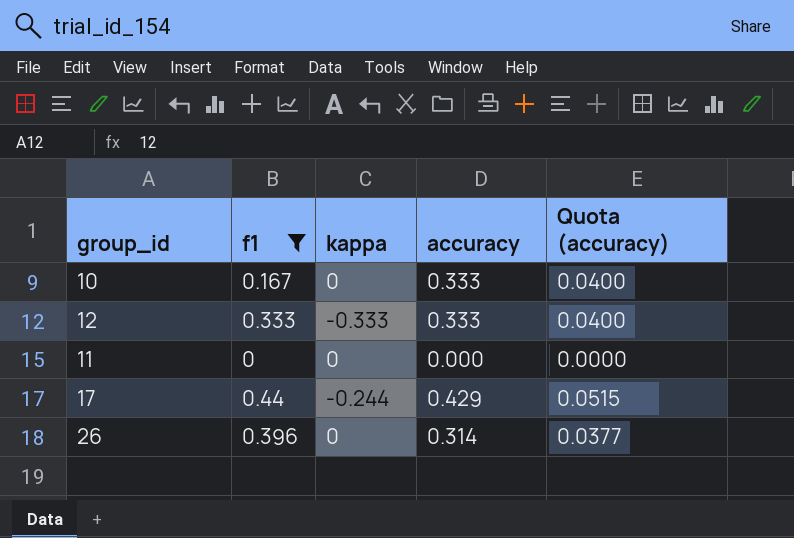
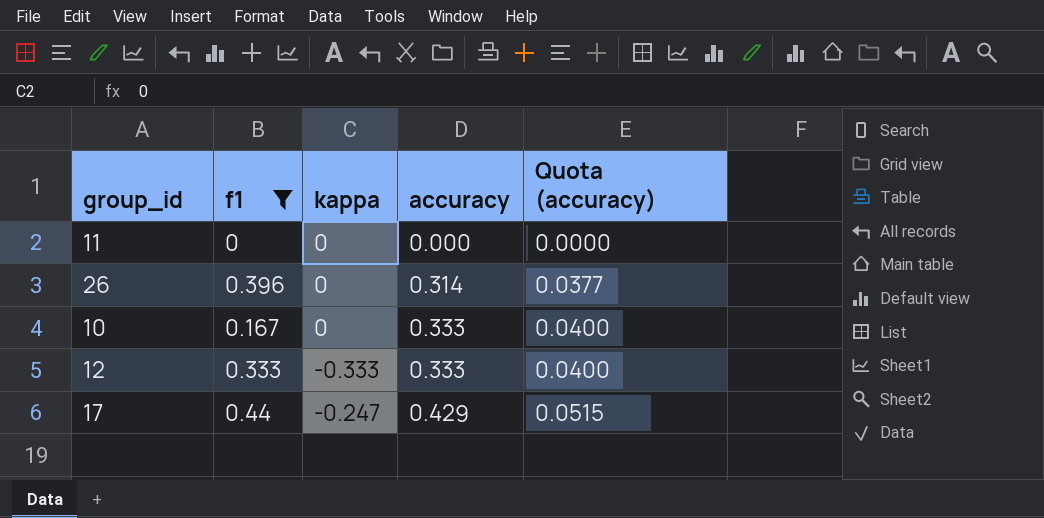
row order: none -> accuracy ascending
17 | kappa: -0.244 -> -0.247

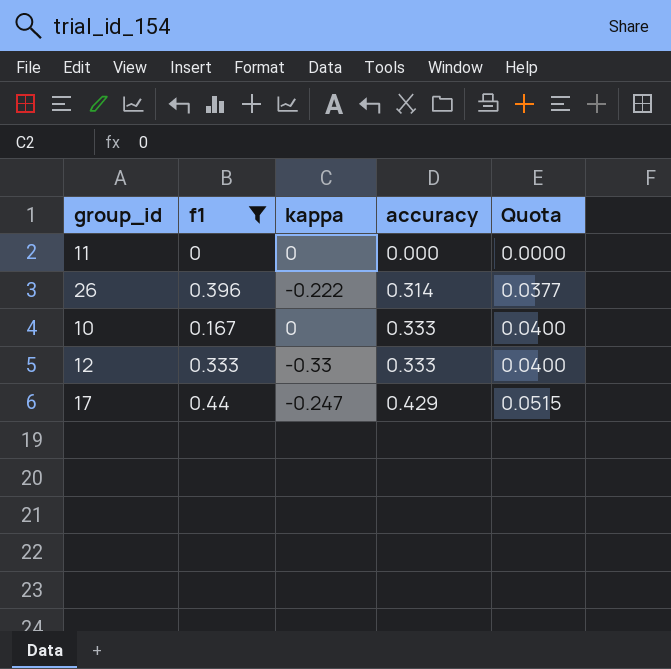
column name: Quota (accuracy) -> Quota
26 | kappa: 0 -> -0.222
12 | kappa: -0.333 -> -0.33

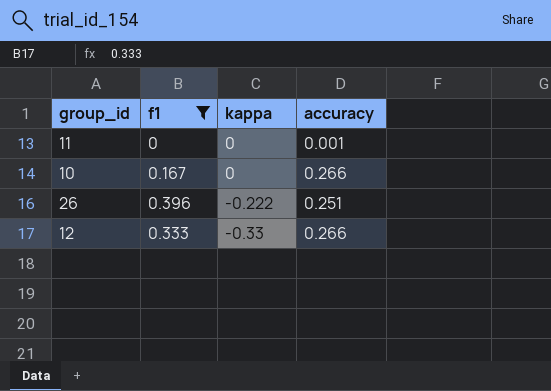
row order: accuracy ascending -> kappa descending
column Quota | formula: [accuracy] * 0.12 -> none
row 17: 0.44 | -0.247 | 0.429 | 0.0515 -> none
11 | accuracy: 0.000 -> 0.001
10 | accuracy: 0.333 -> 0.266
26 | accuracy: 0.314 -> 0.251
12 | accuracy: 0.333 -> 0.266

